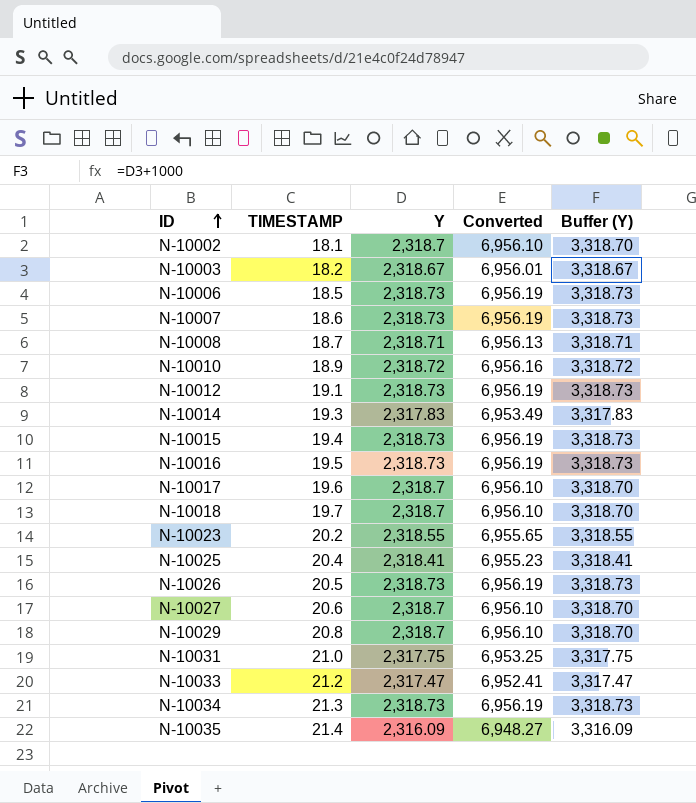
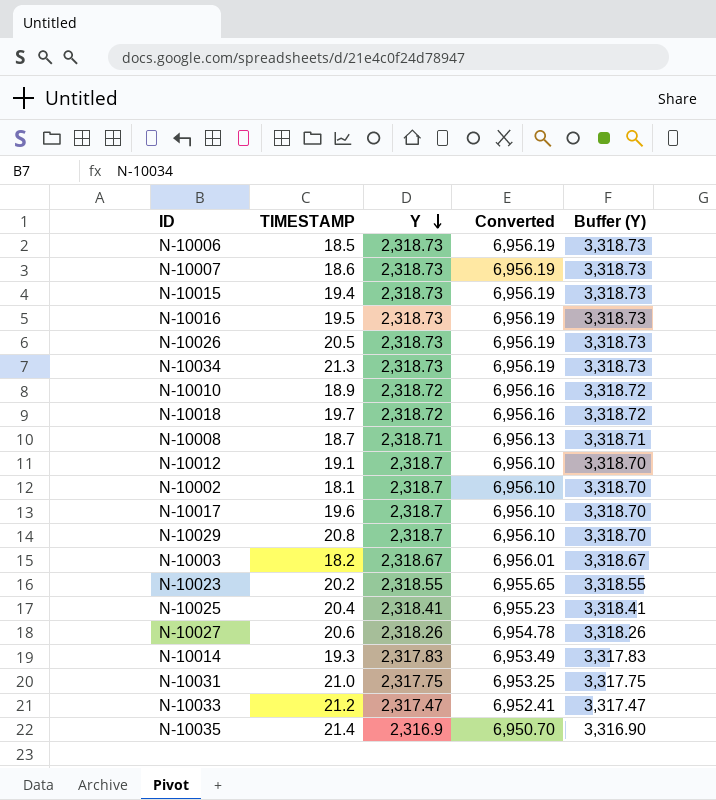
row order: ID ascending -> Y descending
N-10018 | Y: 2,318.7 -> 2,318.72
N-10018 | Converted: 6,956.10 -> 6,956.16
N-10018 | Buffer (Y): 3,318.70 -> 3,318.72
N-10012 | Y: 2,318.73 -> 2,318.7
N-10012 | Converted: 6,956.19 -> 6,956.10
N-10012 | Buffer (Y): 3,318.73 -> 3,318.70
N-10027 | Y: 2,318.7 -> 2,318.26
N-10027 | Converted: 6,956.10 -> 6,954.78
N-10027 | Buffer (Y): 3,318.70 -> 3,318.26
N-10035 | Y: 2,316.09 -> 2,316.9
N-10035 | Converted: 6,948.27 -> 6,950.70
N-10035 | Buffer (Y): 3,316.09 -> 3,316.90

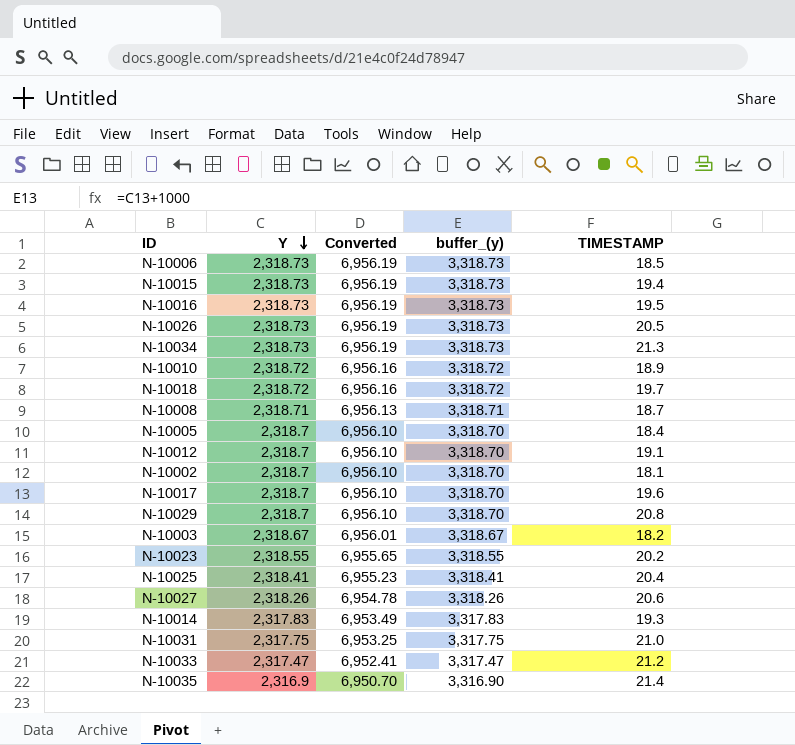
column name: Buffer (Y) -> buffer_(y)
column TIMESTAMP | position: 2 -> 5
row N-10007: 18.6 | 2,318.73 | 6,956.19 | 3,318.73 -> none
row N-10005: none -> 2,318.7 | 6,956.10 | 3,318.70 | 18.4

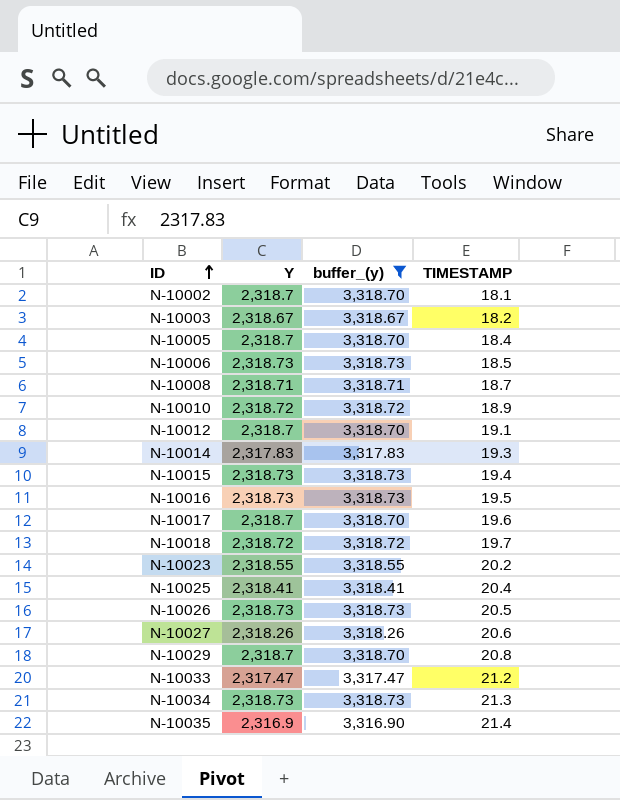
filter: none -> buffer_(y) != 3,317.75
row order: Y descending -> ID ascending
column Converted | formula: [Y] * 3 -> none

